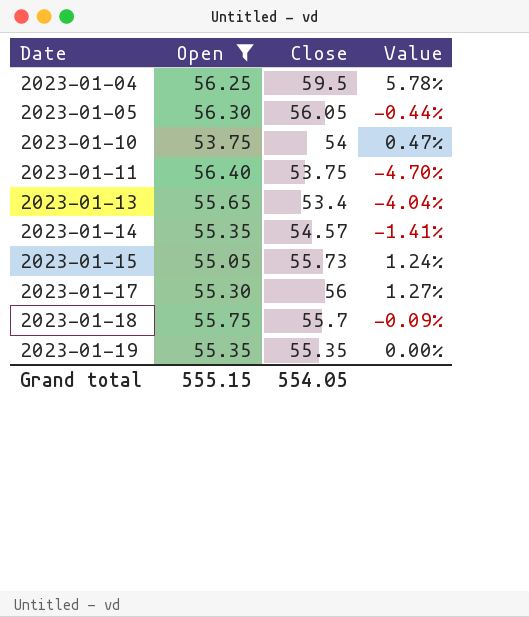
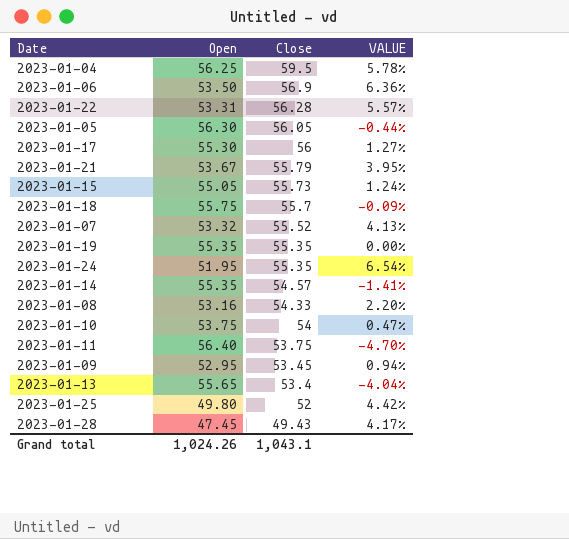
filter: Open >= 53.75 -> none
row order: Date ascending -> Close descending
column name: Value -> VALUE
Grand total | Open: 555.15 -> 1,024.26
Grand total | Close: 554.05 -> 1,043.1

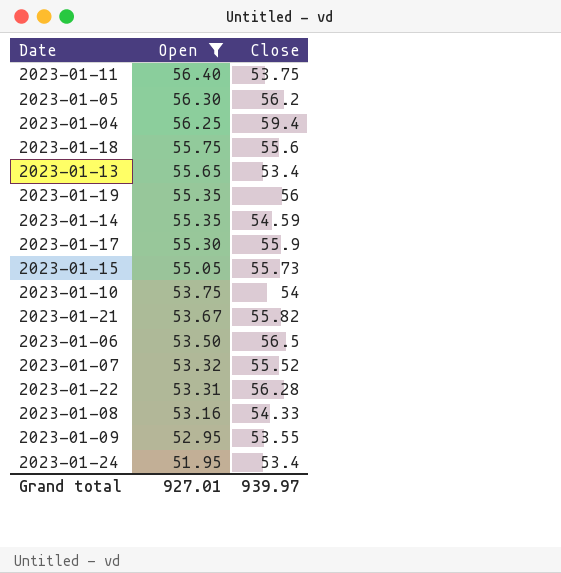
filter: none -> Open >= 51.95
row order: Close descending -> Open descending
column VALUE | formula: ([Close] - [Open]) / [Open] -> none
2023-01-05 | Close: 56.05 -> 56.2
2023-01-04 | Close: 59.5 -> 59.4
2023-01-18 | Close: 55.7 -> 55.6
2023-01-19 | Close: 55.35 -> 56
2023-01-14 | Close: 54.57 -> 54.59
2023-01-17 | Close: 56 -> 55.9
2023-01-21 | Close: 55.79 -> 55.82
2023-01-06 | Close: 56.9 -> 56.5
2023-01-09 | Close: 53.45 -> 53.55
2023-01-24 | Close: 55.35 -> 53.4
Grand total | Open: 1,024.26 -> 927.01
Grand total | Close: 1,043.1 -> 939.97

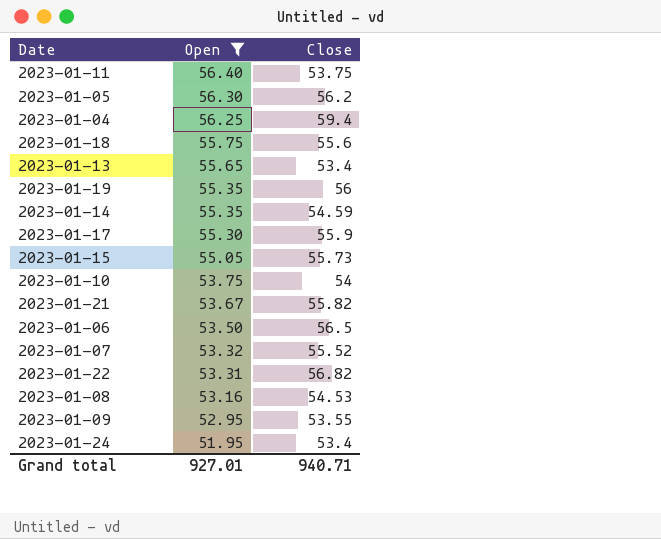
2023-01-22 | Close: 56.28 -> 56.82
2023-01-08 | Close: 54.33 -> 54.53
Grand total | Close: 939.97 -> 940.71

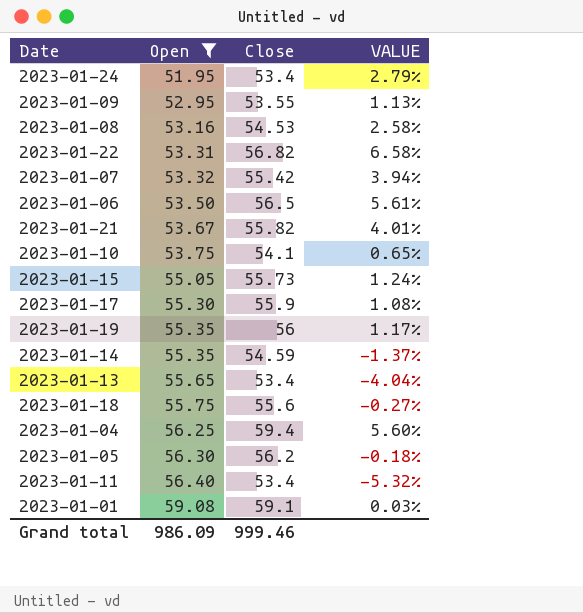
row order: Open descending -> Open ascending
column VALUE | formula: none -> ([Close] - [Open]) / [Open]
2023-01-07 | Close: 55.52 -> 55.42
2023-01-10 | Close: 54 -> 54.1
2023-01-11 | Close: 53.75 -> 53.4
row 2023-01-01: none -> 59.08 | 59.1 | 0.03%
Grand total | Open: 927.01 -> 986.09
Grand total | Close: 940.71 -> 999.46

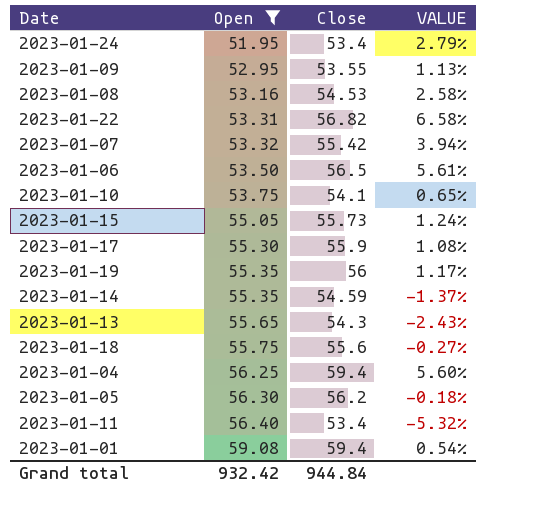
row 2023-01-21: 53.67 | 55.82 | 4.01% -> none
2023-01-13 | Close: 53.4 -> 54.3
2023-01-13 | VALUE: -4.04% -> -2.43%
2023-01-01 | Close: 59.1 -> 59.4
2023-01-01 | VALUE: 0.03% -> 0.54%
Grand total | Open: 986.09 -> 932.42
Grand total | Close: 999.46 -> 944.84

